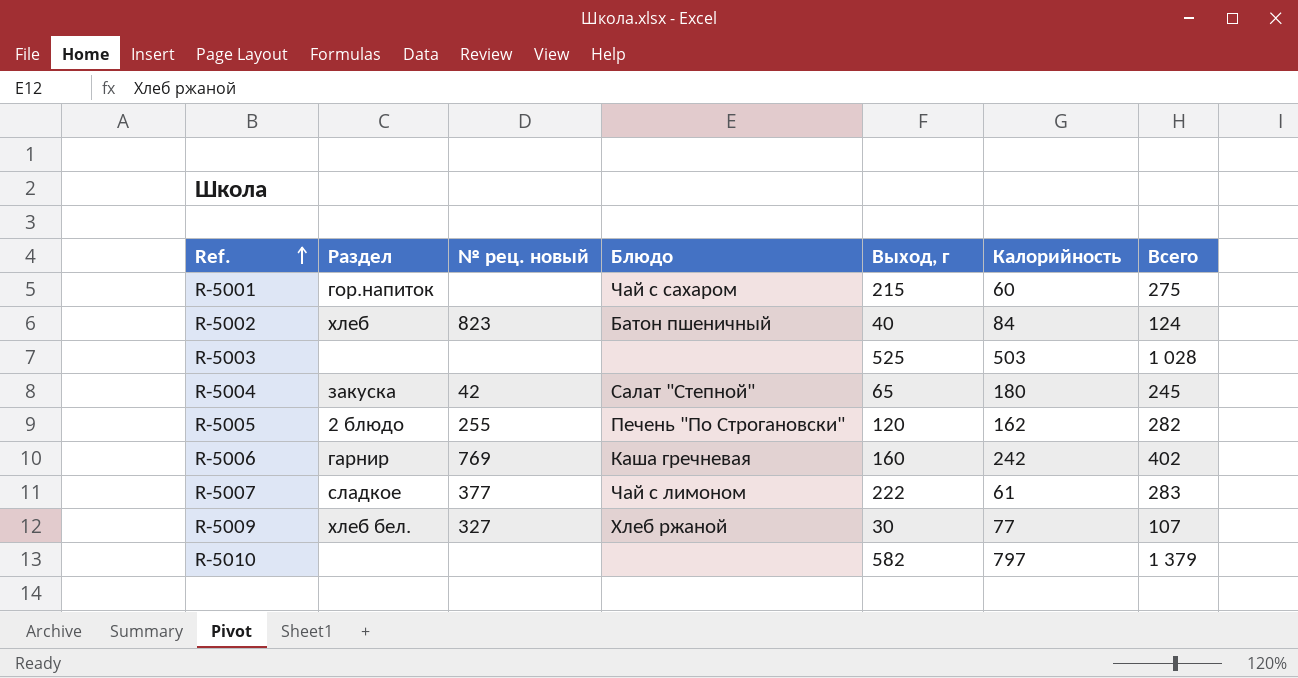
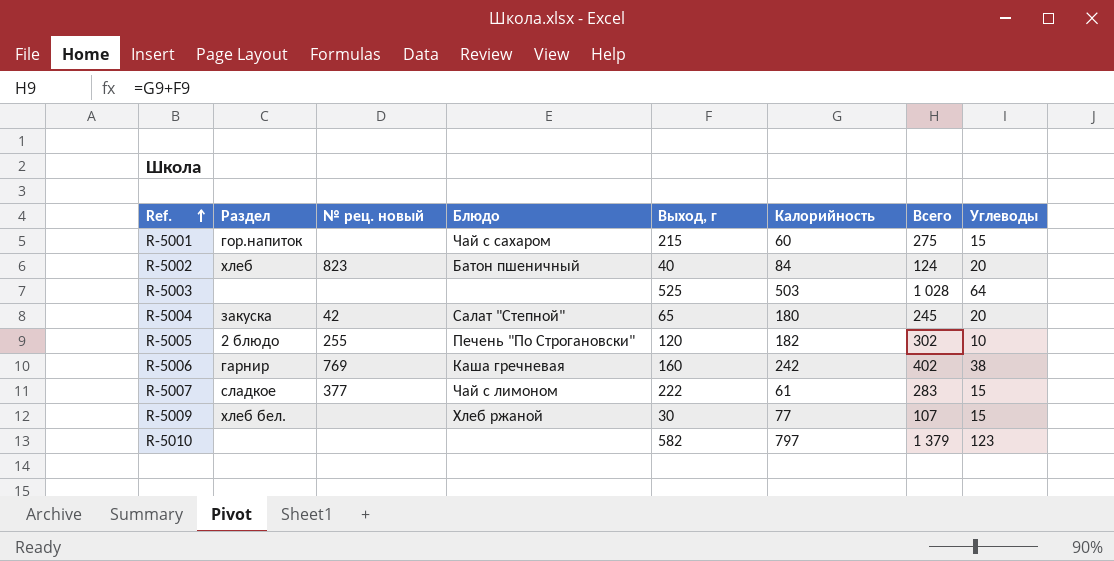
column Углеводы | position: none -> 8
R-5005 | Калорийность: 162 -> 182
R-5005 | Всего: 282 -> 302
R-5009 | № рец. новый: 327 -> none

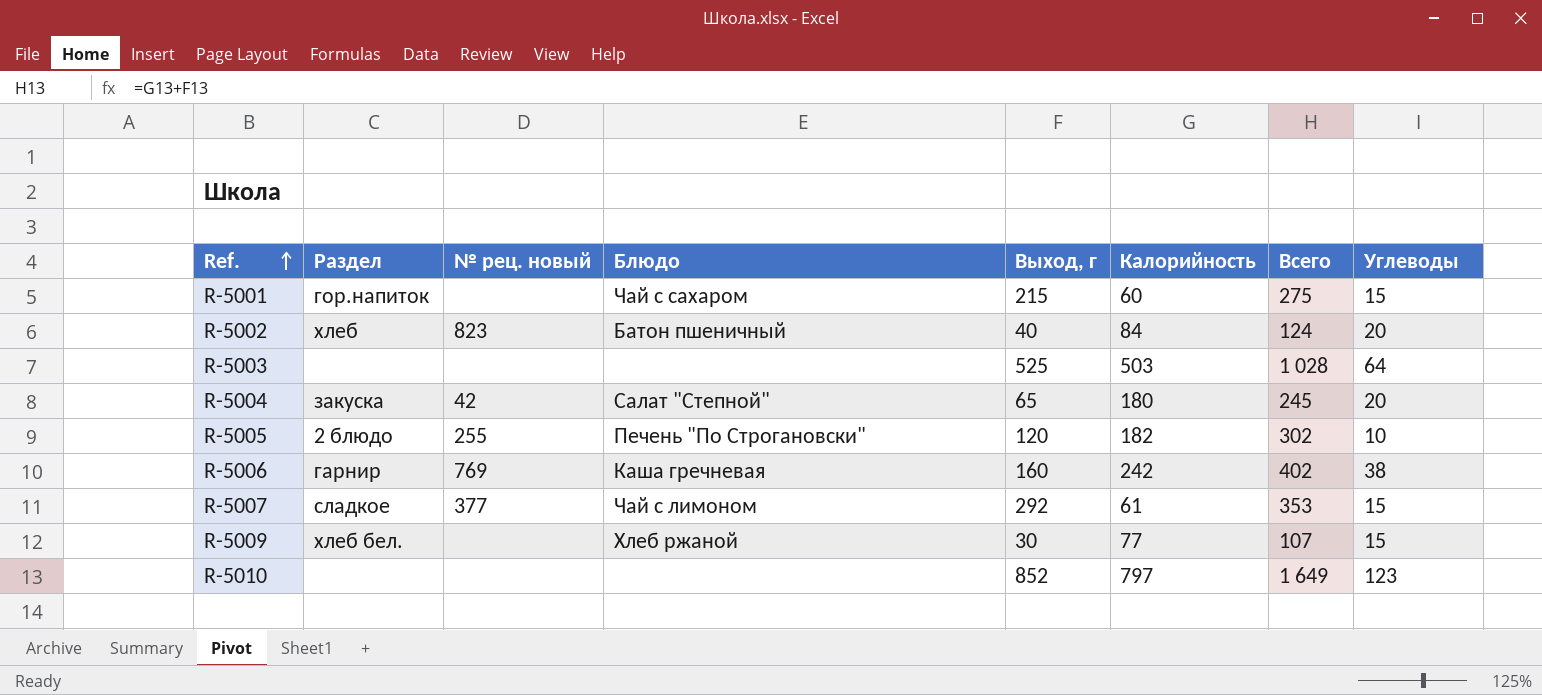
R-5007 | Выход, г: 222 -> 292
R-5007 | Всего: 283 -> 353
R-5010 | Выход, г: 582 -> 852
R-5010 | Всего: 1 379 -> 1 649

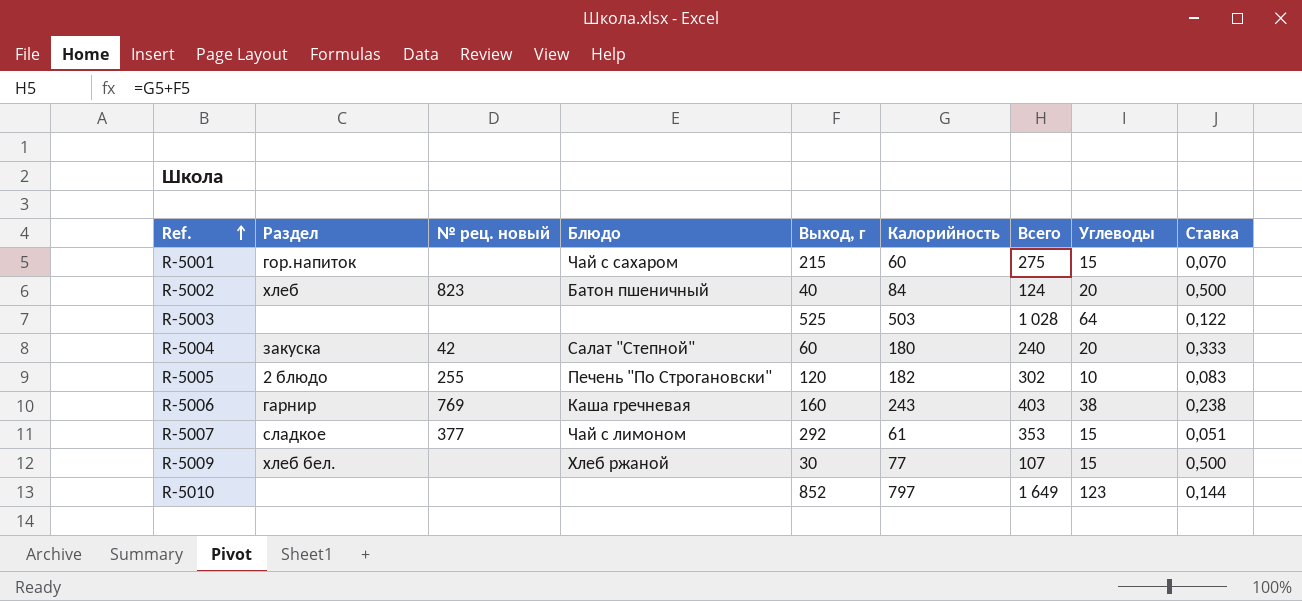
column Ставка | formula: none -> [Углеводы] / [Выход, г]
R-5004 | Выход, г: 65 -> 60
R-5004 | Всего: 245 -> 240
R-5006 | Калорийность: 242 -> 243
R-5006 | Всего: 402 -> 403

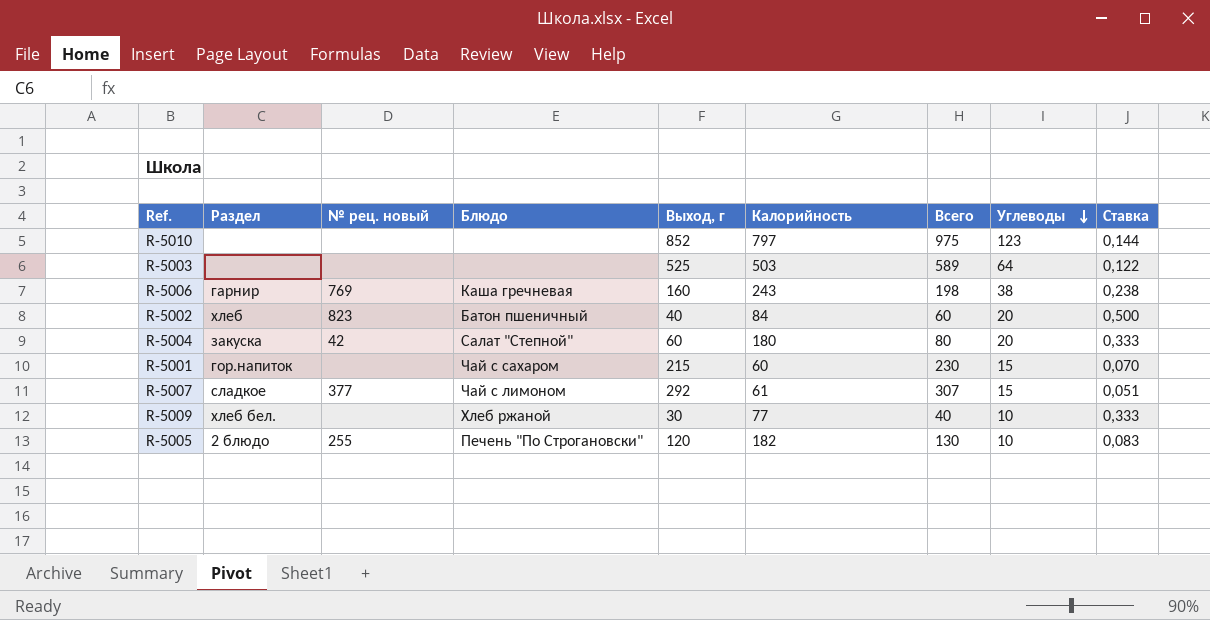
row order: Ref. ascending -> Углеводы descending
column Всего | formula: [Выход, г] + [Калорийность] -> [Выход, г] + [Углеводы]
R-5009 | Углеводы: 15 -> 10
R-5009 | Ставка: 0,500 -> 0,333

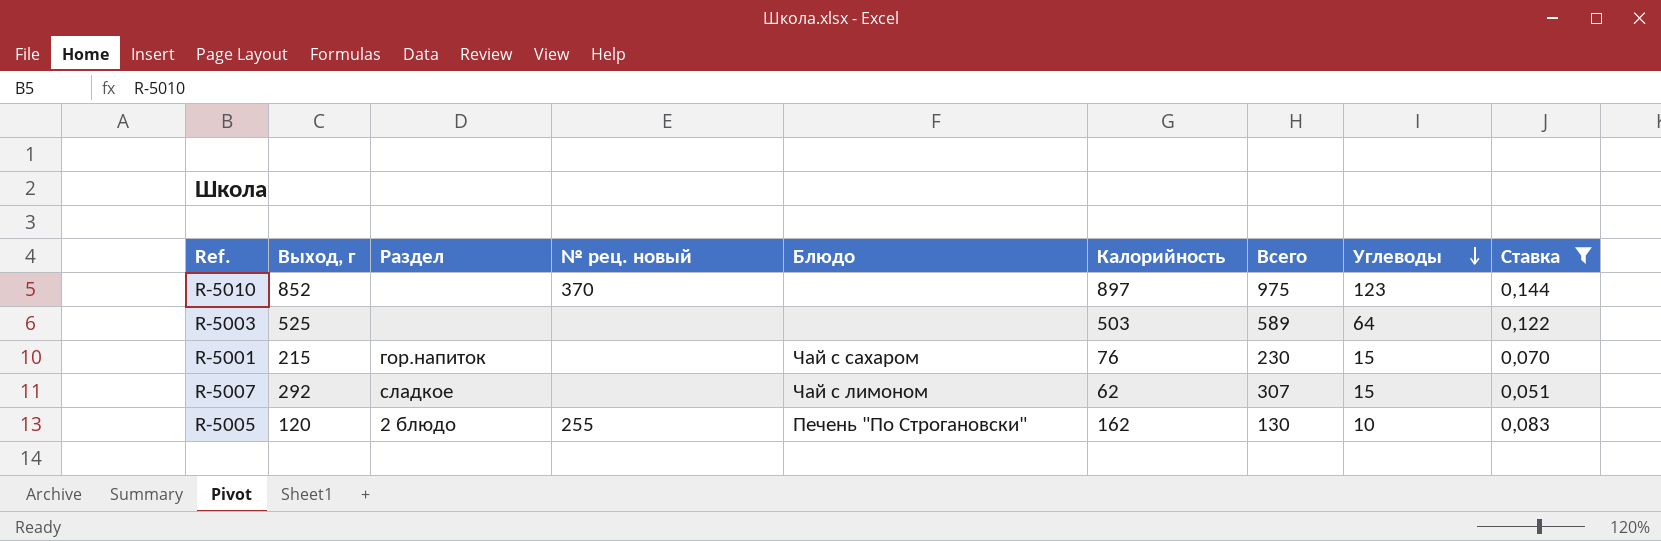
filter: none -> Ставка <= 0,144
column Выход, г | position: 5 -> 2
R-5010 | № рец. новый: none -> 370
R-5010 | Калорийность: 797 -> 897
R-5001 | Калорийность: 60 -> 76
R-5007 | № рец. новый: 377 -> none
R-5007 | Калорийность: 61 -> 62
R-5005 | Калорийность: 182 -> 162

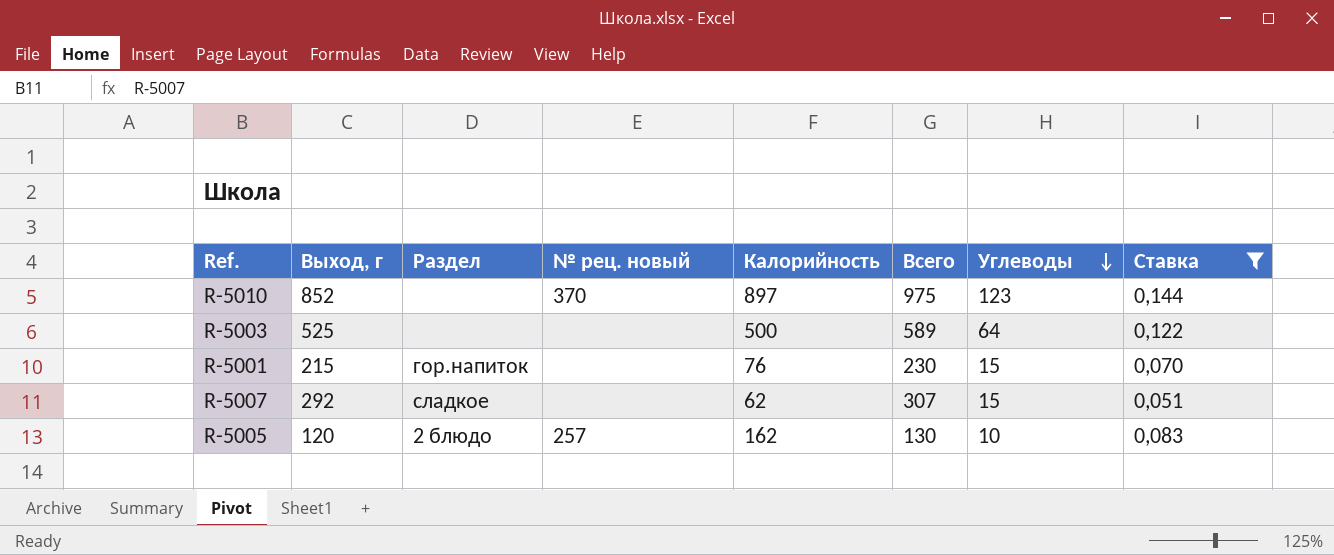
column Блюдо | position: 5 -> none
R-5003 | Калорийность: 503 -> 500
R-5005 | № рец. новый: 255 -> 257

